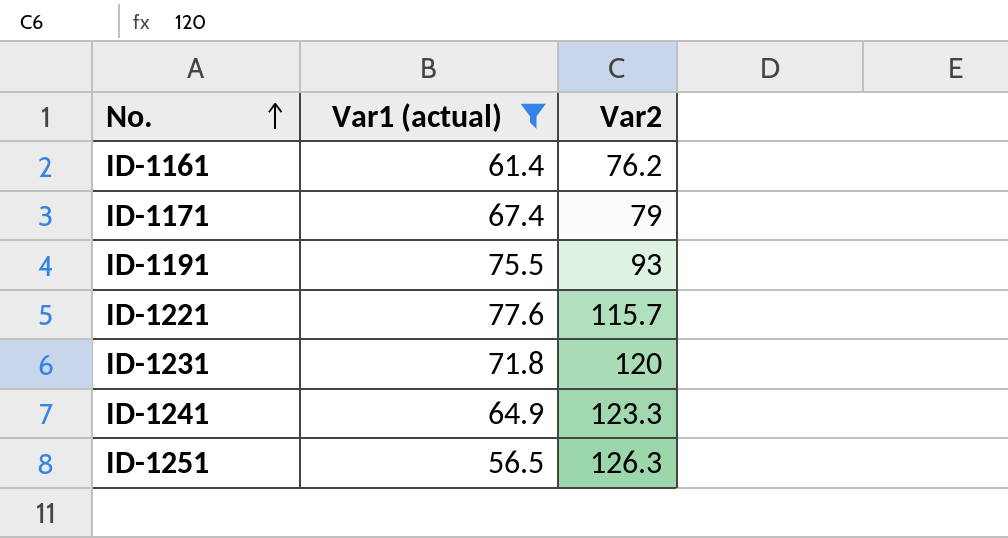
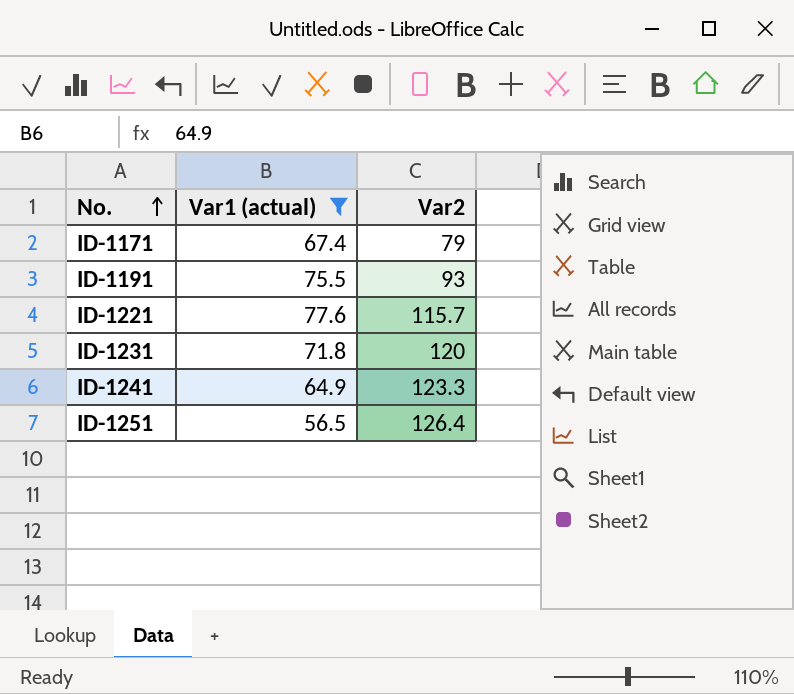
row ID-1161: 61.4 | 76.2 -> none
ID-1251 | Var2: 126.3 -> 126.4

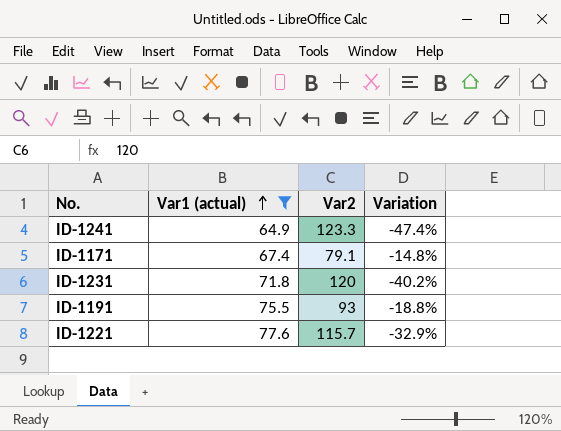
row order: No. ascending -> Var1 (actual) ascending
column Variation | formula: none -> ([Var1 (actual)] - [Var2]) / [Var2]
row ID-1251: 56.5 | 126.4 -> none
ID-1171 | Var2: 79 -> 79.1

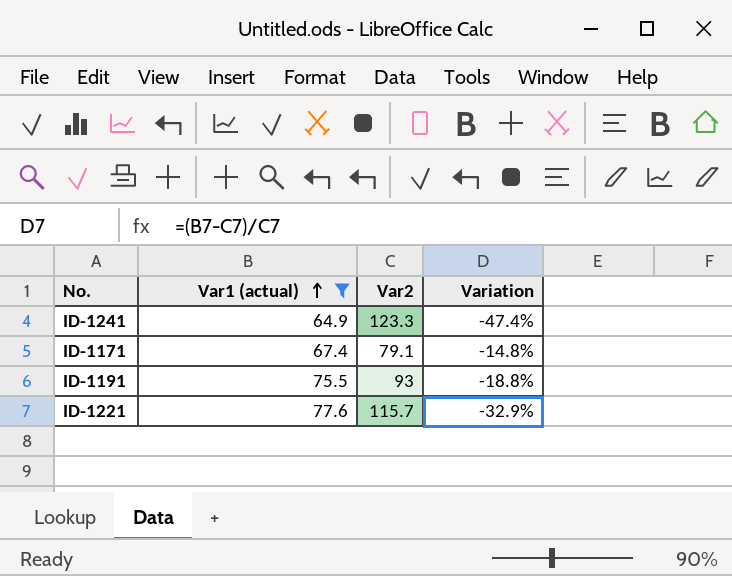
row ID-1231: 71.8 | 120 | -40.2% -> none

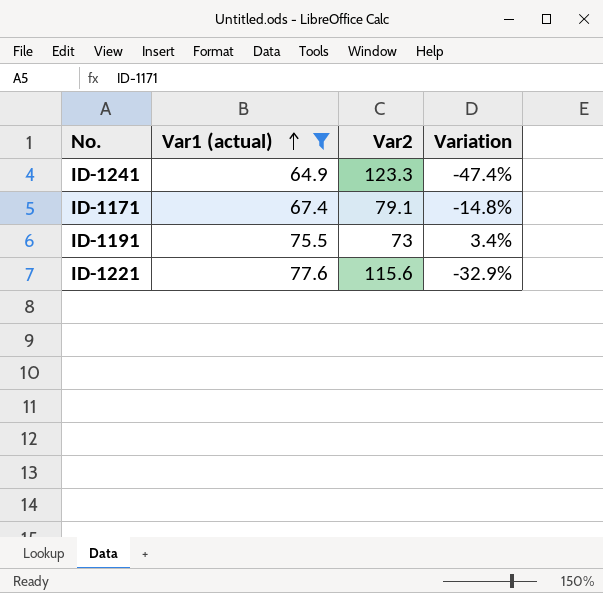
ID-1191 | Var2: 93 -> 73
ID-1191 | Variation: -18.8% -> 3.4%
ID-1221 | Var2: 115.7 -> 115.6

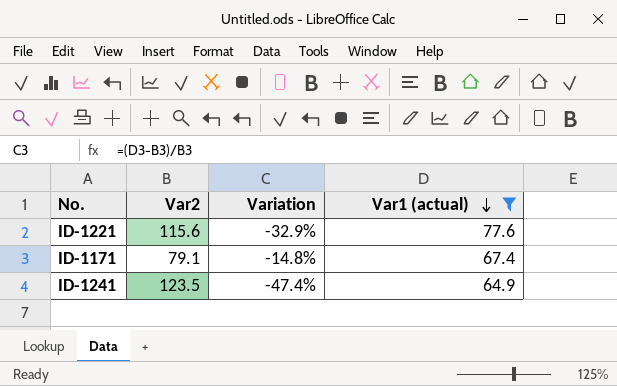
row order: Var1 (actual) ascending -> Var1 (actual) descending
column Var1 (actual) | position: 2 -> 4
row ID-1191: 75.5 | 73 | 3.4% -> none
ID-1241 | Var2: 123.3 -> 123.5

